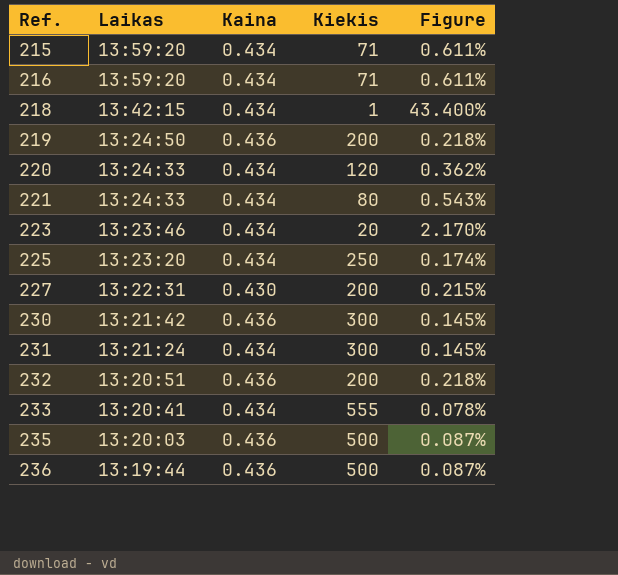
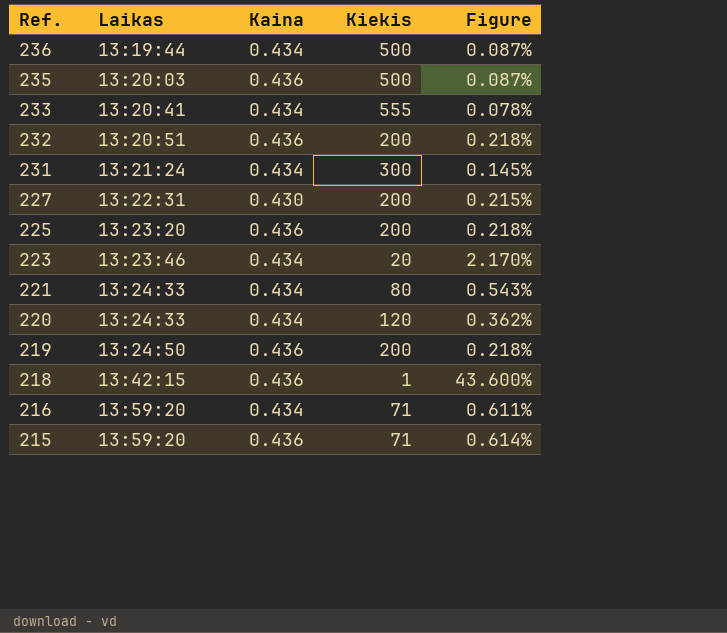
row order: Ref. ascending -> Ref. descending
row 230: 13:21:42 | 0.436 | 300 | 0.145% -> none
236 | Kaina: 0.436 -> 0.434
225 | Kaina: 0.434 -> 0.436
225 | Kiekis: 250 -> 200
225 | Figure: 0.174% -> 0.218%
218 | Kaina: 0.434 -> 0.436
218 | Figure: 43.400% -> 43.600%
215 | Kaina: 0.434 -> 0.436
215 | Figure: 0.611% -> 0.614%

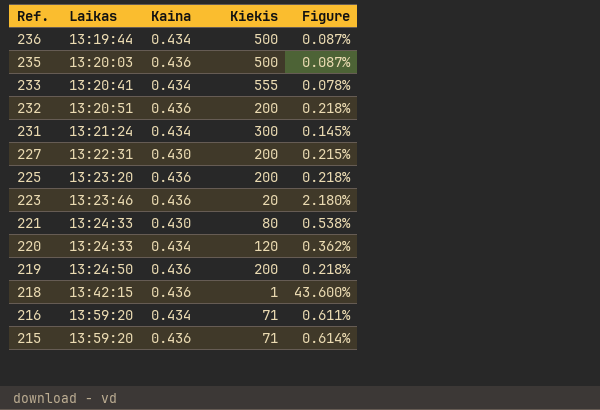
223 | Kaina: 0.434 -> 0.436
223 | Figure: 2.170% -> 2.180%
221 | Kaina: 0.434 -> 0.430
221 | Figure: 0.543% -> 0.538%

